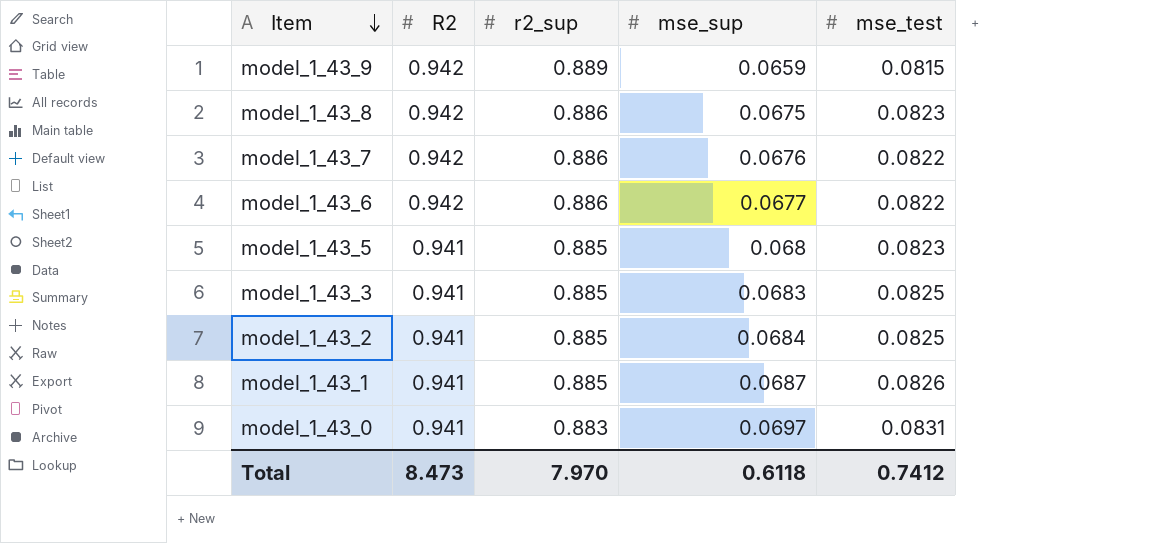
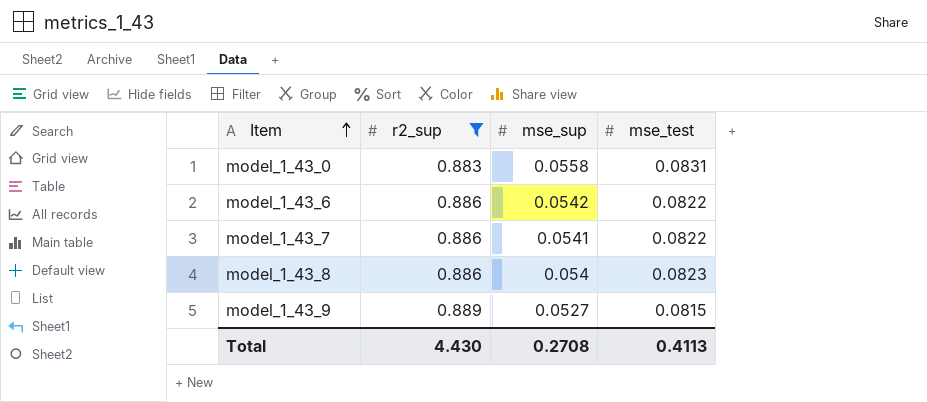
filter: none -> r2_sup != 0.885
row order: Item descending -> Item ascending
column R2 | position: 2 -> none
model_1_43_0 | mse_sup: 0.0697 -> 0.0558
model_1_43_6 | mse_sup: 0.0677 -> 0.0542
model_1_43_7 | mse_sup: 0.0676 -> 0.0541
model_1_43_8 | mse_sup: 0.0675 -> 0.054
model_1_43_9 | mse_sup: 0.0659 -> 0.0527
Total | r2_sup: 7.970 -> 4.430
Total | mse_sup: 0.6118 -> 0.2708
Total | mse_test: 0.7412 -> 0.4113

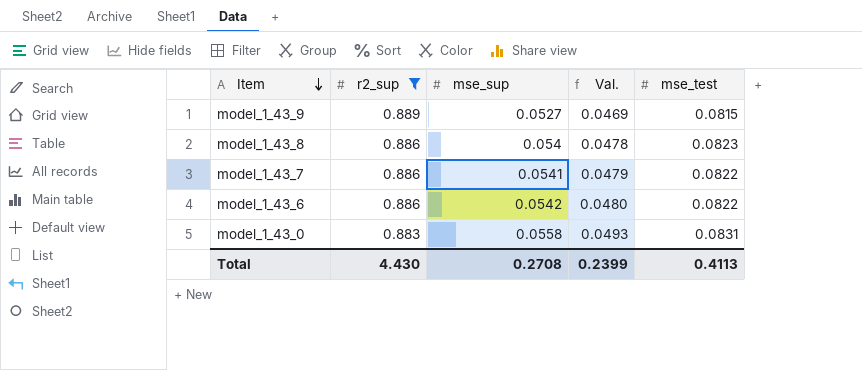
row order: Item ascending -> Item descending
column Val. | formula: none -> [r2_sup] * [mse_sup]

